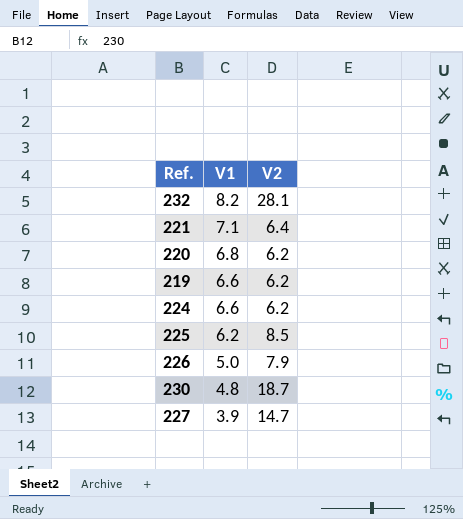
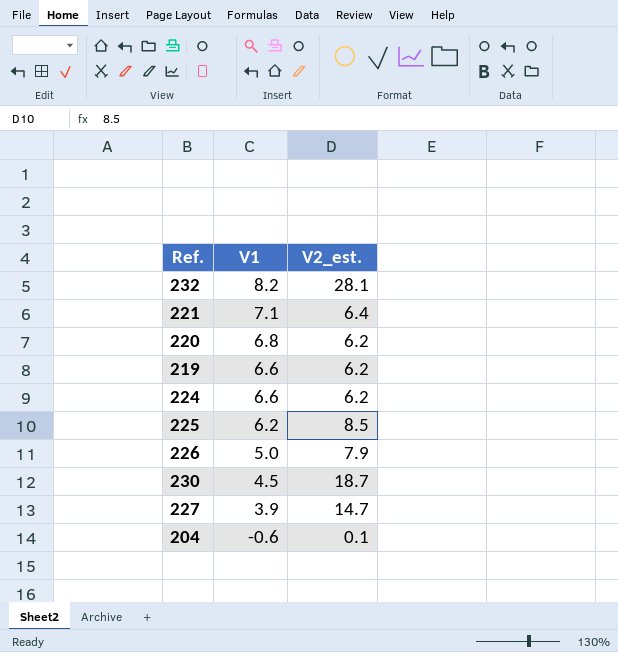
column name: V2 -> V2_est.
230 | V1: 4.8 -> 4.5
row 204: none -> -0.6 | 0.1

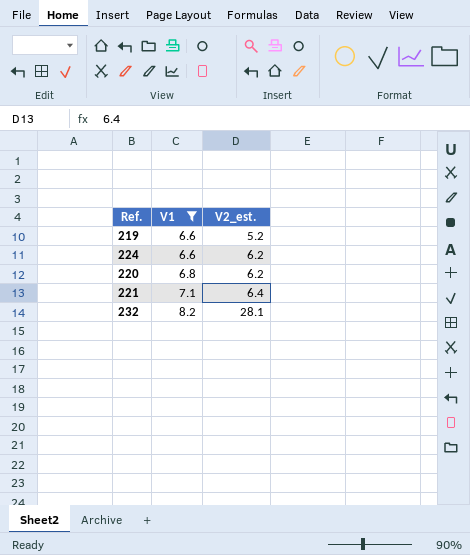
filter: none -> V1 >= 6.6
row order: V1 descending -> V1 ascending
219 | V2_est.: 6.2 -> 5.2

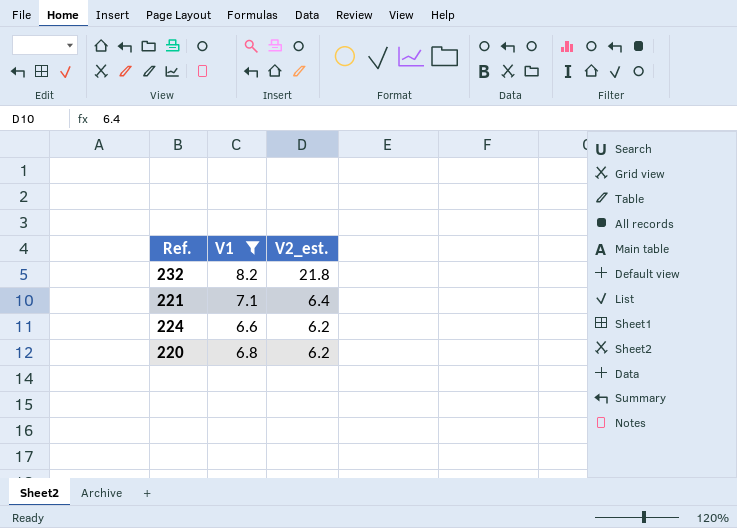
row order: V1 ascending -> V2_est. descending
row 219: 6.6 | 5.2 -> none
232 | V2_est.: 28.1 -> 21.8

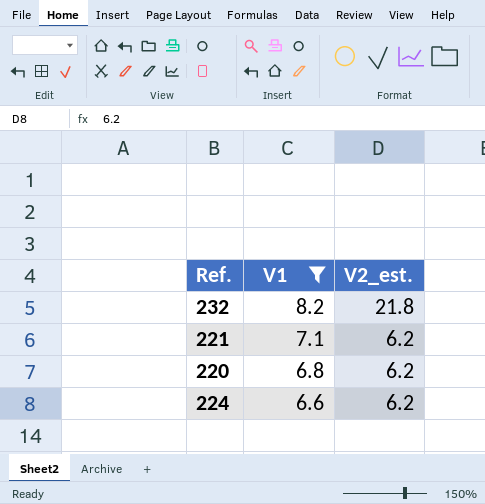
row order: V2_est. descending -> V1 descending
221 | V2_est.: 6.4 -> 6.2

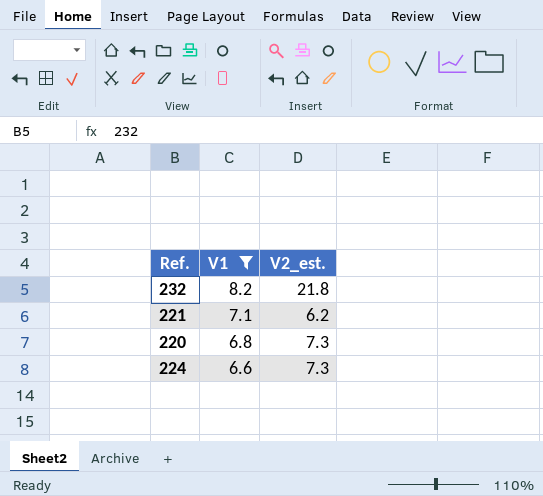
220 | V2_est.: 6.2 -> 7.3
224 | V2_est.: 6.2 -> 7.3

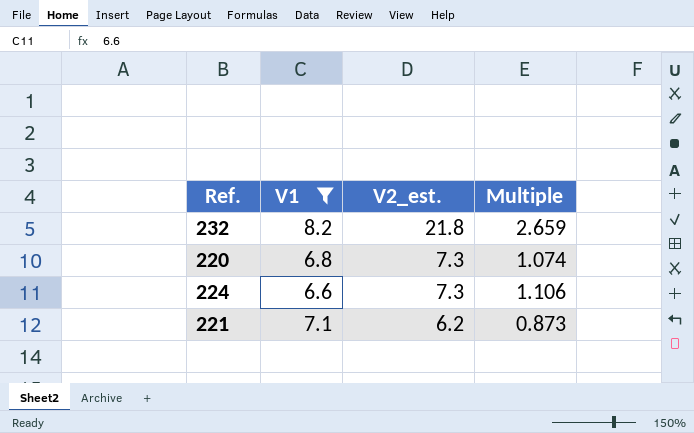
row order: V1 descending -> V2_est. descending
column Multiple | formula: none -> [V2_est.] / [V1]

